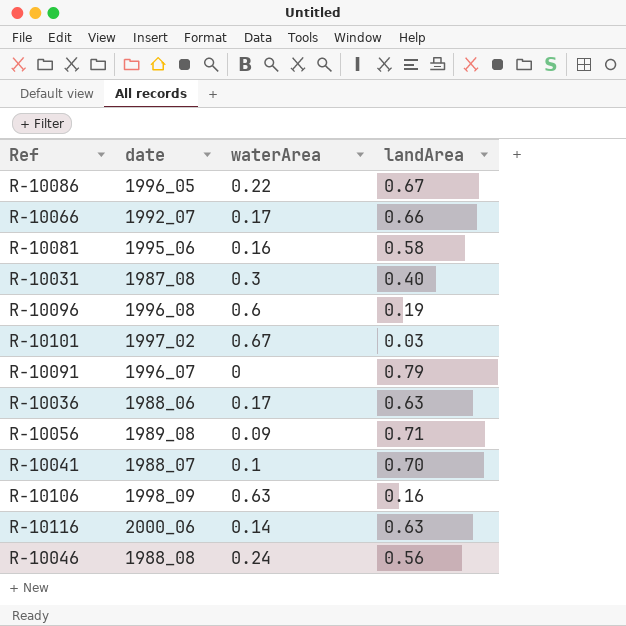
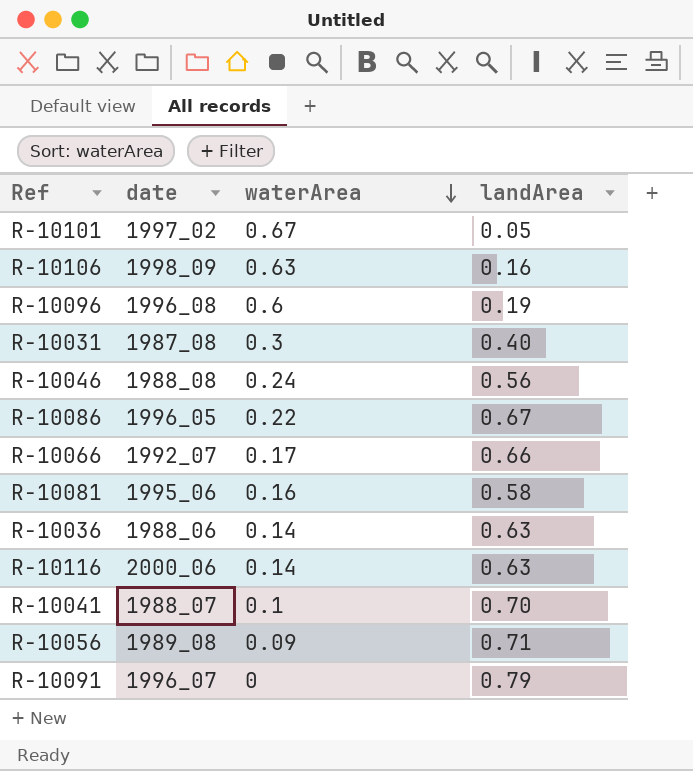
row order: none -> waterArea descending
R-10101 | landArea: 0.03 -> 0.05
R-10036 | waterArea: 0.17 -> 0.14

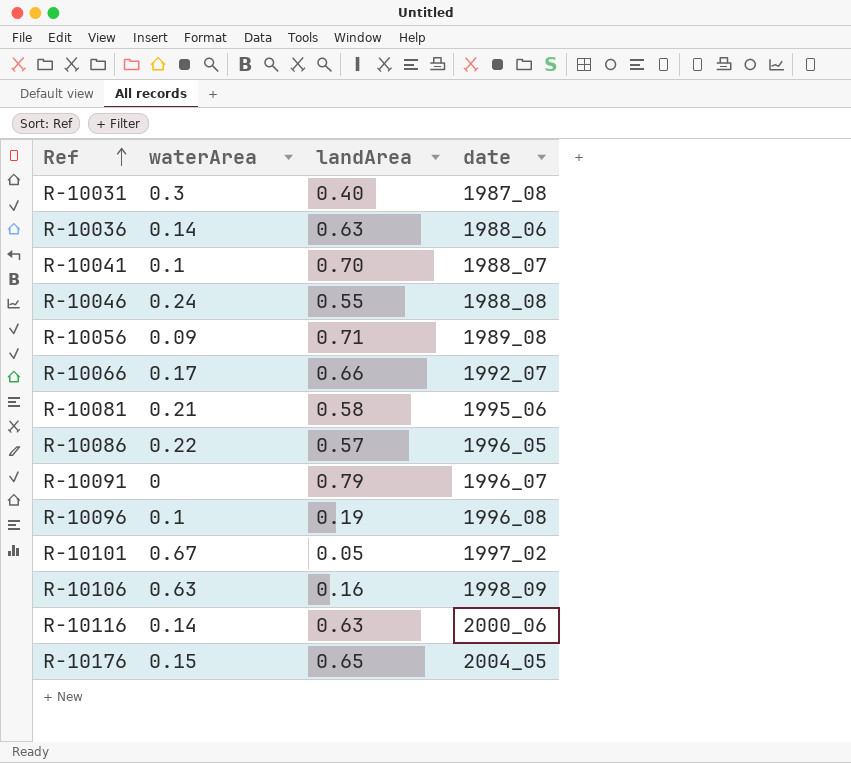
row order: waterArea descending -> Ref ascending
column date | position: 2 -> 4
R-10046 | landArea: 0.56 -> 0.55
R-10081 | waterArea: 0.16 -> 0.21
R-10086 | landArea: 0.67 -> 0.57
R-10096 | waterArea: 0.6 -> 0.1
row R-10176: none -> 0.15 | 0.65 | 2004_05

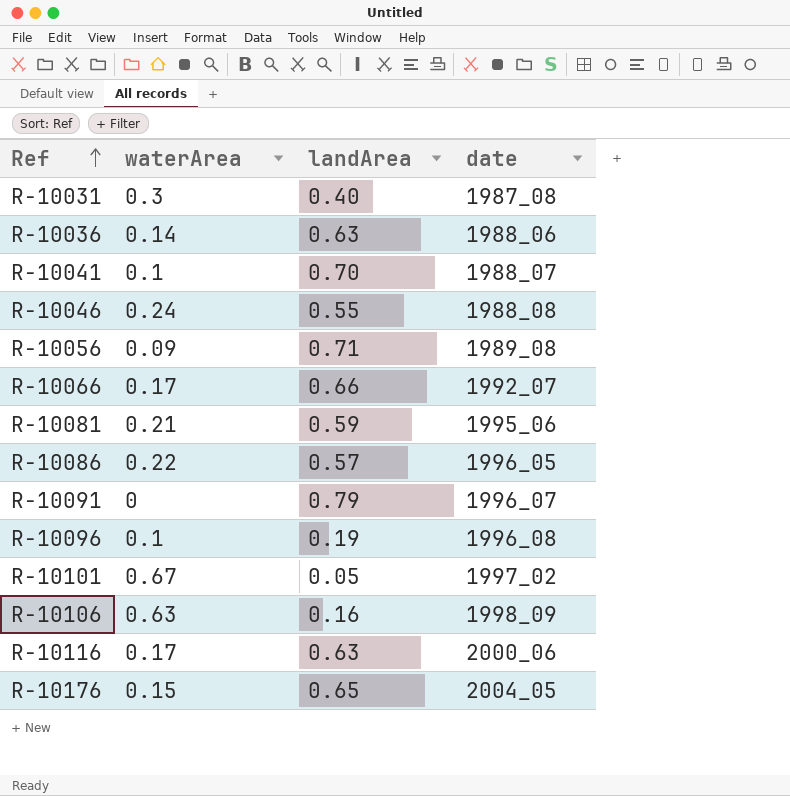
R-10081 | landArea: 0.58 -> 0.59
R-10116 | waterArea: 0.14 -> 0.17

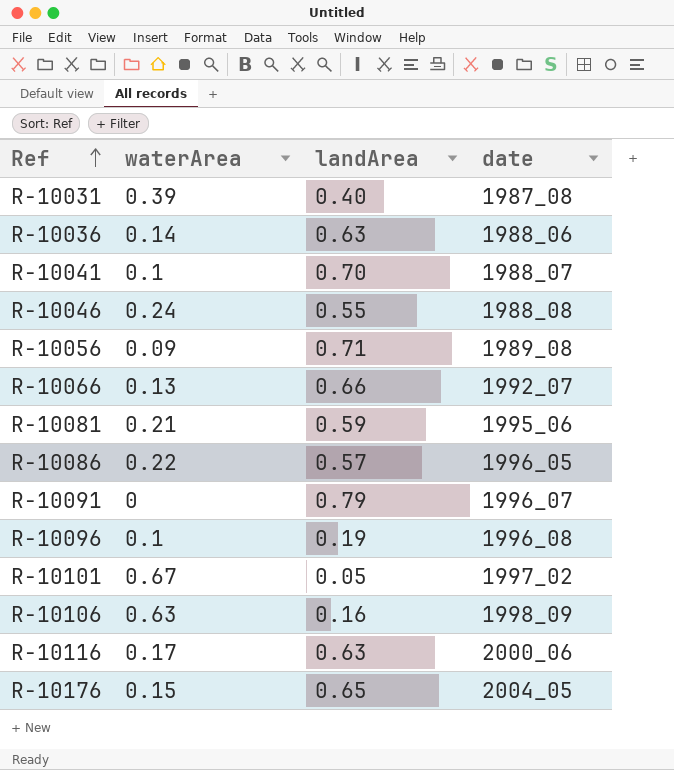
R-10031 | waterArea: 0.3 -> 0.39
R-10066 | waterArea: 0.17 -> 0.13

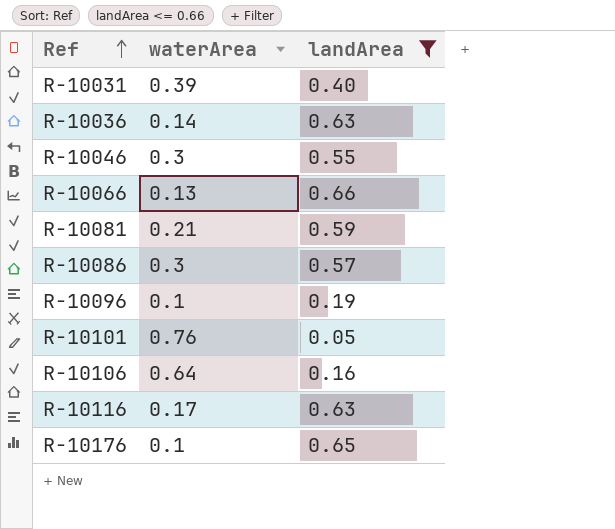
filter: none -> landArea <= 0.66
column date | position: 4 -> none
R-10046 | waterArea: 0.24 -> 0.3
R-10086 | waterArea: 0.22 -> 0.3
R-10101 | waterArea: 0.67 -> 0.76
R-10106 | waterArea: 0.63 -> 0.64
R-10176 | waterArea: 0.15 -> 0.1

